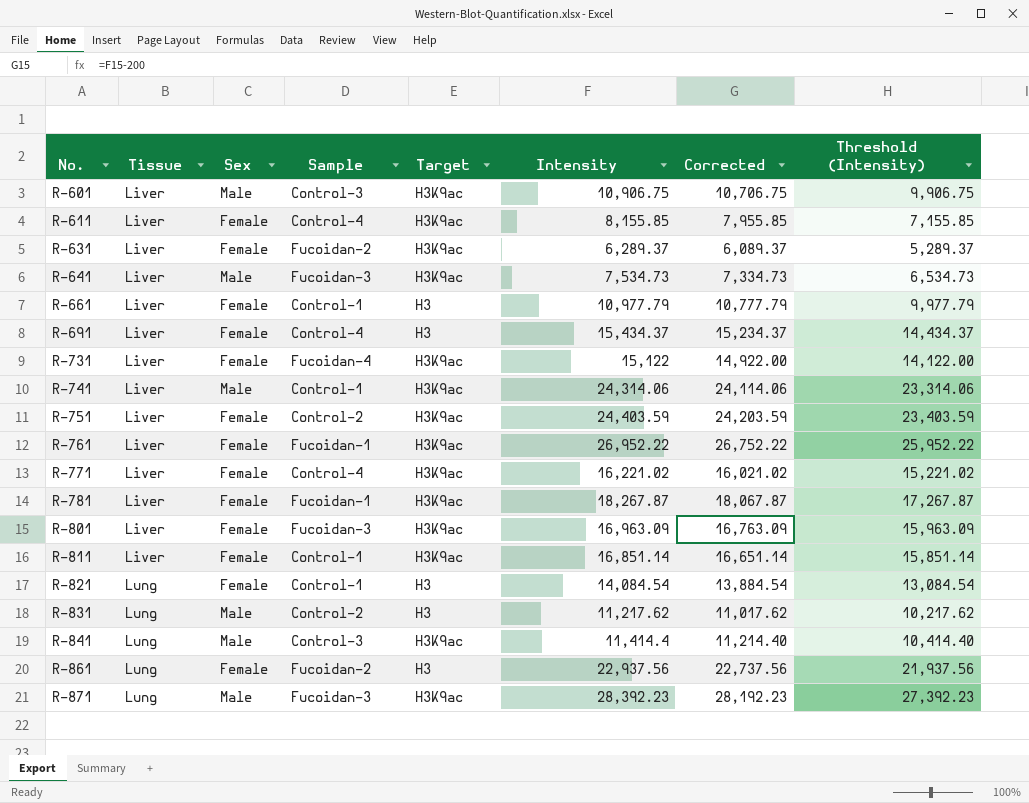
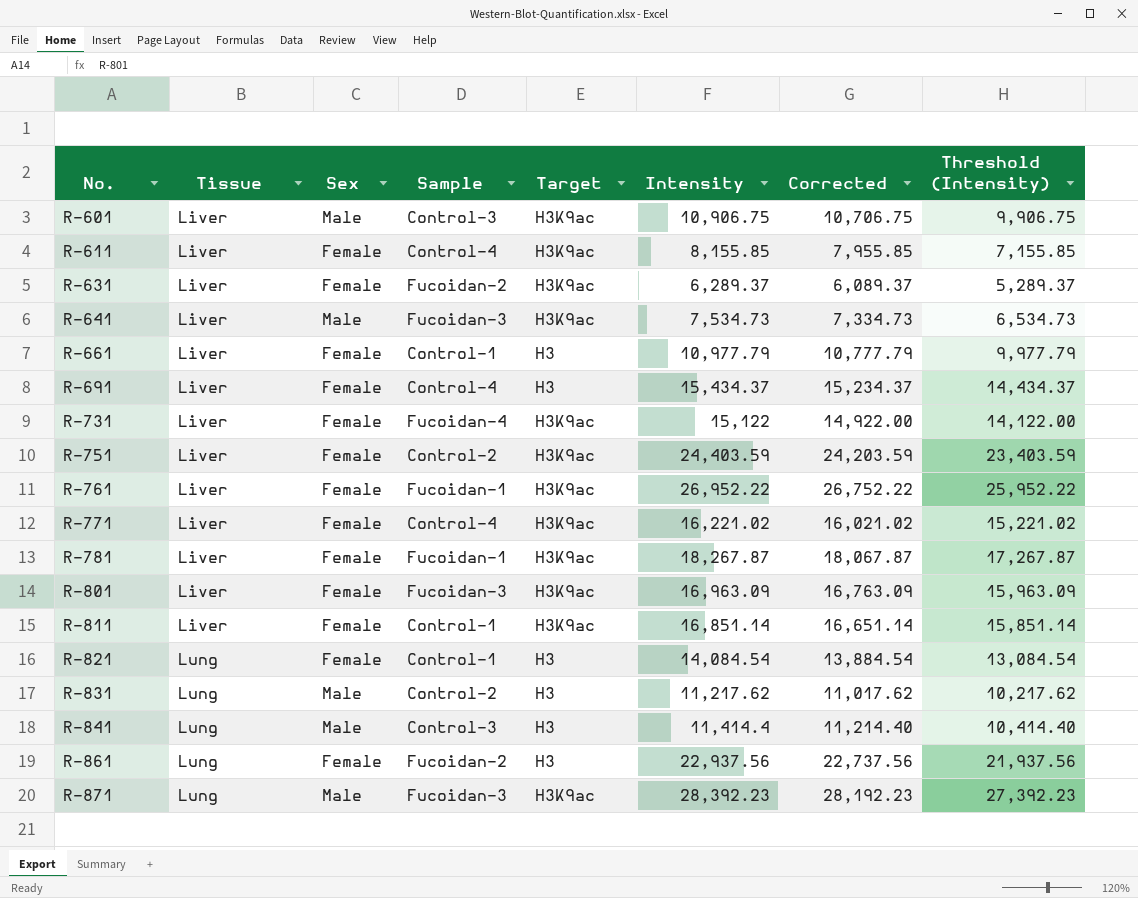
row R-741: Liver | Male | Control-1 | H3K9ac | 24,314.06 | 24,114.06 | 23,314.06 -> none
R-841 | Target: H3K9ac -> H3

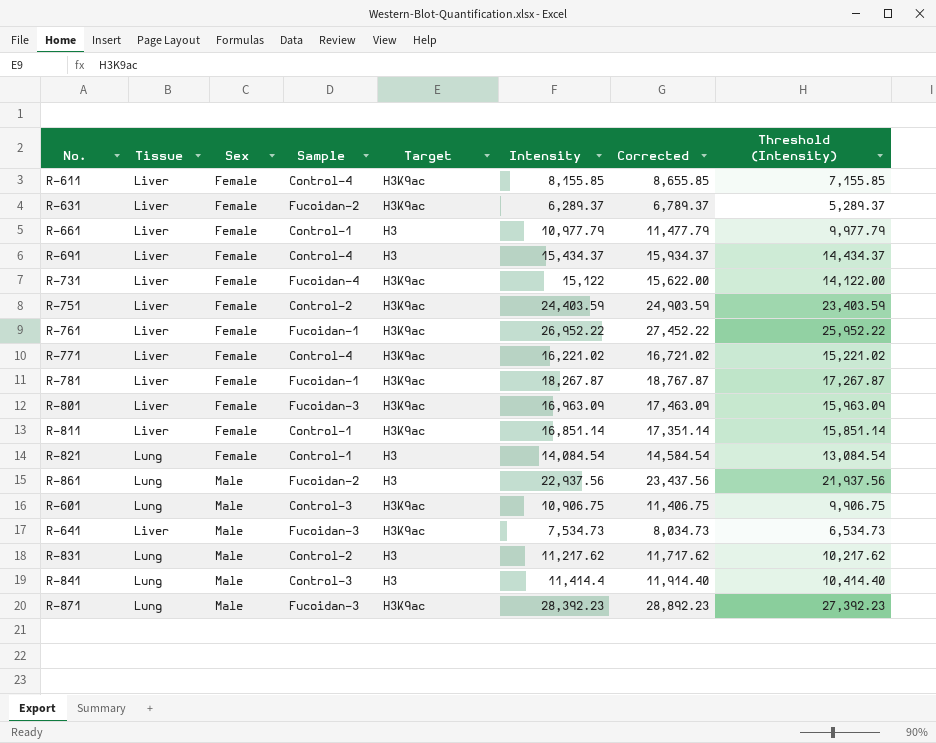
row order: No. ascending -> Sex ascending
column Corrected | formula: [Intensity] - 200 -> [Intensity] + 500
R-861 | Sex: Female -> Male
R-601 | Tissue: Liver -> Lung

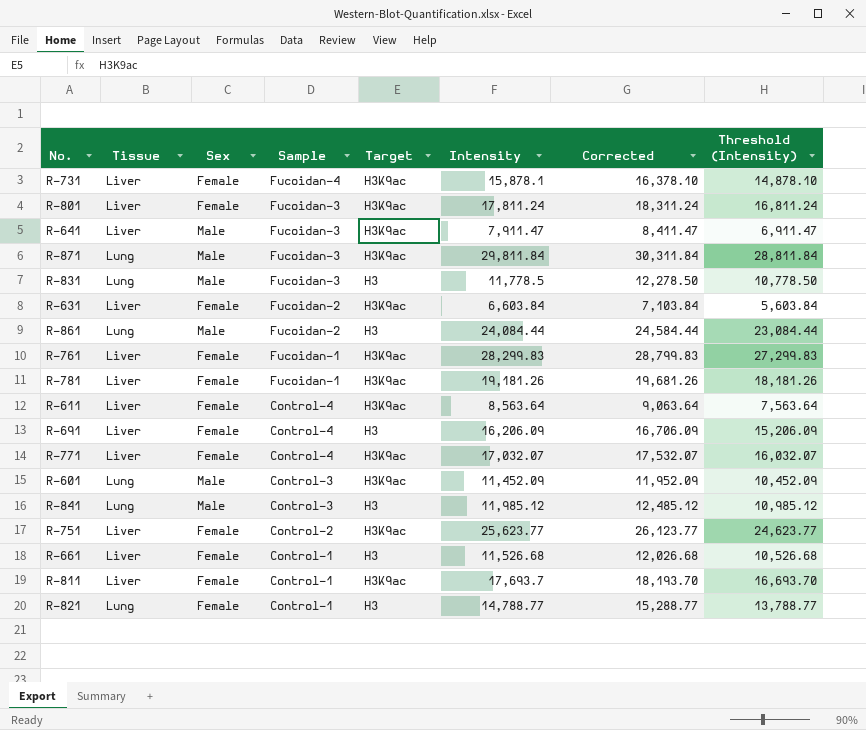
row order: Sex ascending -> Sample descending
R-731 | Intensity: 15,122 -> 15,878.1
R-731 | Corrected: 15,622.00 -> 16,378.10
R-731 | Threshold (Intensity): 14,122.00 -> 14,878.10
R-801 | Intensity: 16,963.09 -> 17,811.24
R-801 | Corrected: 17,463.09 -> 18,311.24
R-801 | Threshold (Intensity): 15,963.09 -> 16,811.24
R-641 | Intensity: 7,534.73 -> 7,911.47
R-641 | Corrected: 8,034.73 -> 8,411.47
R-641 | Threshold (Intensity): 6,534.73 -> 6,911.47
R-871 | Intensity: 28,392.23 -> 29,811.84
R-871 | Corrected: 28,892.23 -> 30,311.84
R-871 | Threshold (Intensity): 27,392.23 -> 28,811.84
R-831 | Sample: Control-2 -> Fucoidan-3
R-831 | Intensity: 11,217.62 -> 11,778.5
R-831 | Corrected: 11,717.62 -> 12,278.50
R-831 | Threshold (Intensity): 10,217.62 -> 10,778.50
R-631 | Intensity: 6,289.37 -> 6,603.84
R-631 | Corrected: 6,789.37 -> 7,103.84
R-631 | Threshold (Intensity): 5,289.37 -> 5,603.84
R-861 | Intensity: 22,937.56 -> 24,084.44
R-861 | Corrected: 23,437.56 -> 24,584.44
R-861 | Threshold (Intensity): 21,937.56 -> 23,084.44
R-761 | Intensity: 26,952.22 -> 28,299.83
R-761 | Corrected: 27,452.22 -> 28,799.83
R-761 | Threshold (Intensity): 25,952.22 -> 27,299.83
R-781 | Intensity: 18,267.87 -> 19,181.26
R-781 | Corrected: 18,767.87 -> 19,681.26
R-781 | Threshold (Intensity): 17,267.87 -> 18,181.26
R-611 | Intensity: 8,155.85 -> 8,563.64
R-611 | Corrected: 8,655.85 -> 9,063.64
R-611 | Threshold (Intensity): 7,155.85 -> 7,563.64
R-691 | Intensity: 15,434.37 -> 16,206.09
R-691 | Corrected: 15,934.37 -> 16,706.09
R-691 | Threshold (Intensity): 14,434.37 -> 15,206.09
R-771 | Intensity: 16,221.02 -> 17,032.07
R-771 | Corrected: 16,721.02 -> 17,532.07
R-771 | Threshold (Intensity): 15,221.02 -> 16,032.07
R-601 | Intensity: 10,906.75 -> 11,452.09
R-601 | Corrected: 11,406.75 -> 11,952.09
R-601 | Threshold (Intensity): 9,906.75 -> 10,452.09
R-841 | Intensity: 11,414.4 -> 11,985.12
R-841 | Corrected: 11,914.40 -> 12,485.12
R-841 | Threshold (Intensity): 10,414.40 -> 10,985.12
R-751 | Intensity: 24,403.59 -> 25,623.77
R-751 | Corrected: 24,903.59 -> 26,123.77
R-751 | Threshold (Intensity): 23,403.59 -> 24,623.77
R-661 | Intensity: 10,977.79 -> 11,526.68
R-661 | Corrected: 11,477.79 -> 12,026.68
R-661 | Threshold (Intensity): 9,977.79 -> 10,526.68
R-811 | Intensity: 16,851.14 -> 17,693.7
R-811 | Corrected: 17,351.14 -> 18,193.70
R-811 | Threshold (Intensity): 15,851.14 -> 16,693.70
R-821 | Intensity: 14,084.54 -> 14,788.77
R-821 | Corrected: 14,584.54 -> 15,288.77
R-821 | Threshold (Intensity): 13,084.54 -> 13,788.77

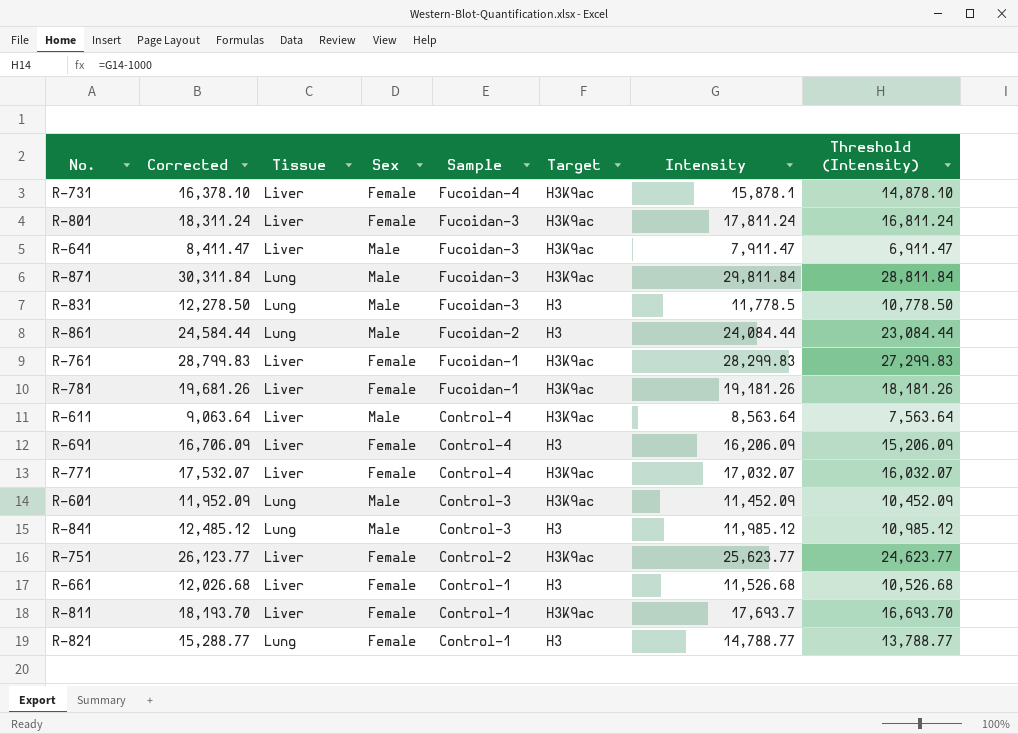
column Corrected | position: 7 -> 2
row R-631: Liver | Female | Fucoidan-2 | H3K9ac | 6,603.84 | 7,103.84 | 5,603.84 -> none
R-611 | Sex: Female -> Male

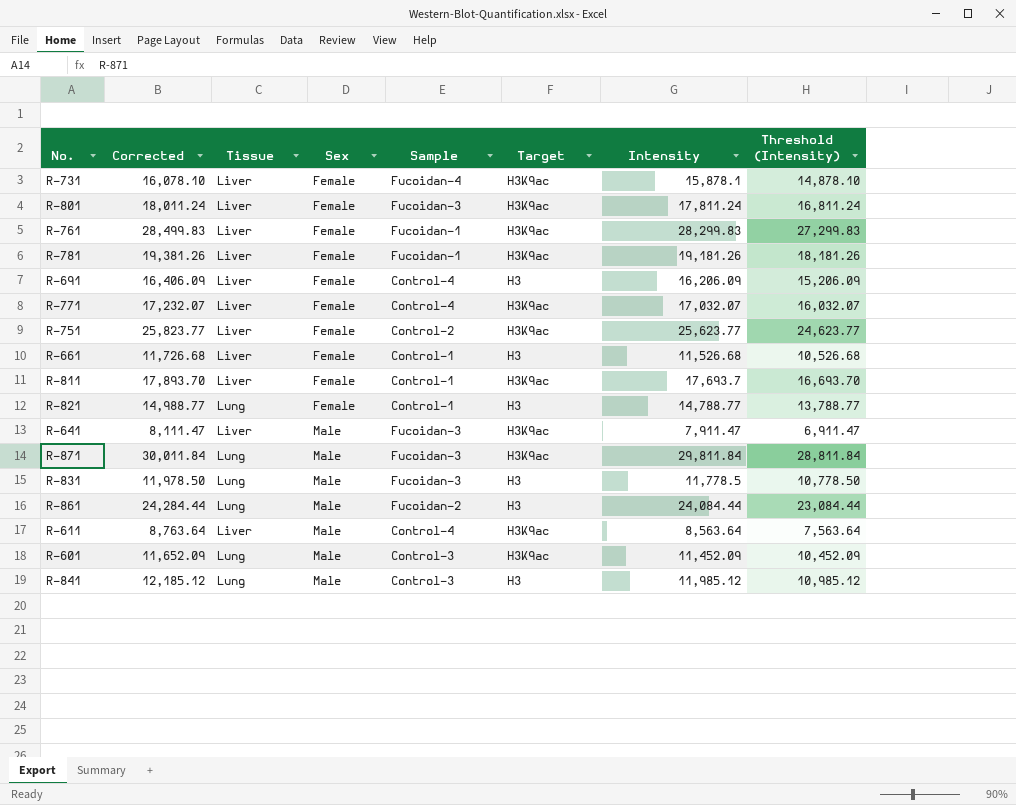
row order: Sample descending -> Sex ascending
column Corrected | formula: [Intensity] + 500 -> [Intensity] + 200

